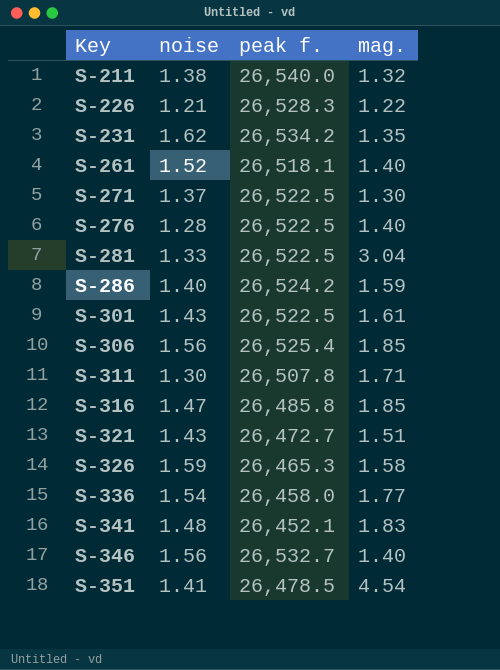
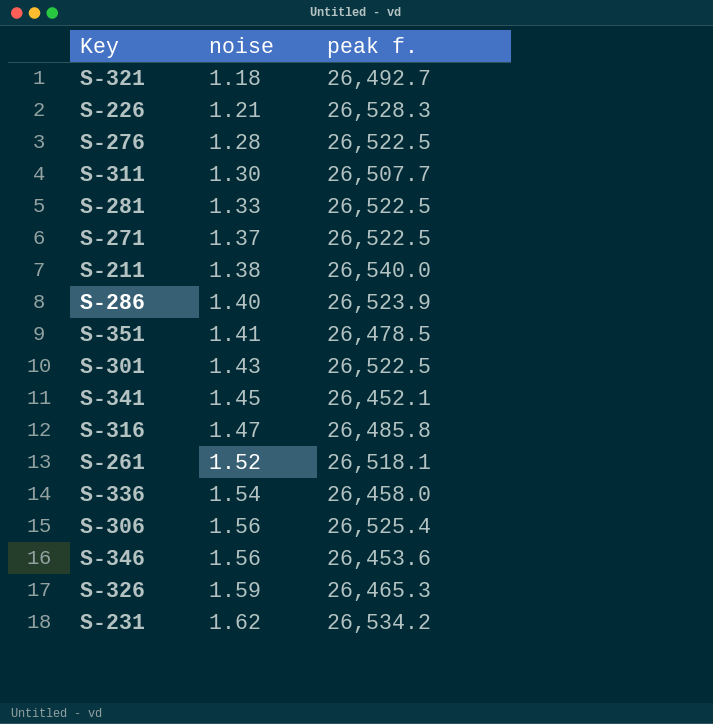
row order: Key ascending -> noise ascending
column mag. | position: 4 -> none
S-321 | noise: 1.43 -> 1.18
S-321 | peak f.: 26,472.7 -> 26,492.7
S-311 | peak f.: 26,507.8 -> 26,507.7
S-286 | peak f.: 26,524.2 -> 26,523.9
S-341 | noise: 1.48 -> 1.45
S-346 | peak f.: 26,532.7 -> 26,453.6

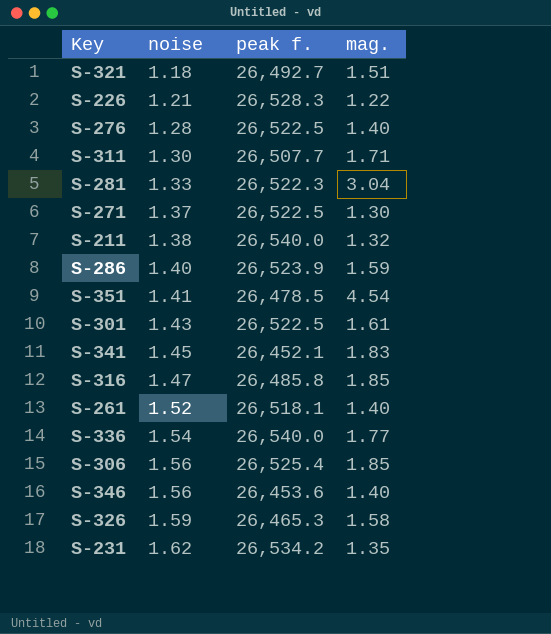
column mag. | position: none -> 4
S-281 | peak f.: 26,522.5 -> 26,522.3
S-336 | peak f.: 26,458.0 -> 26,540.0

